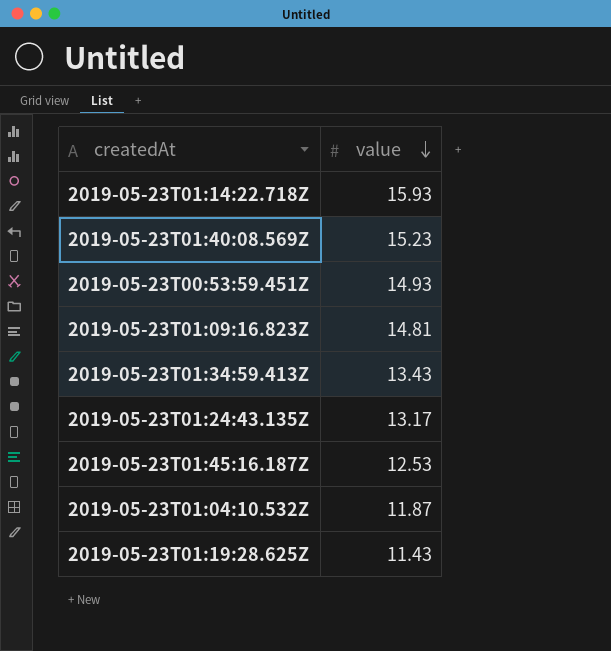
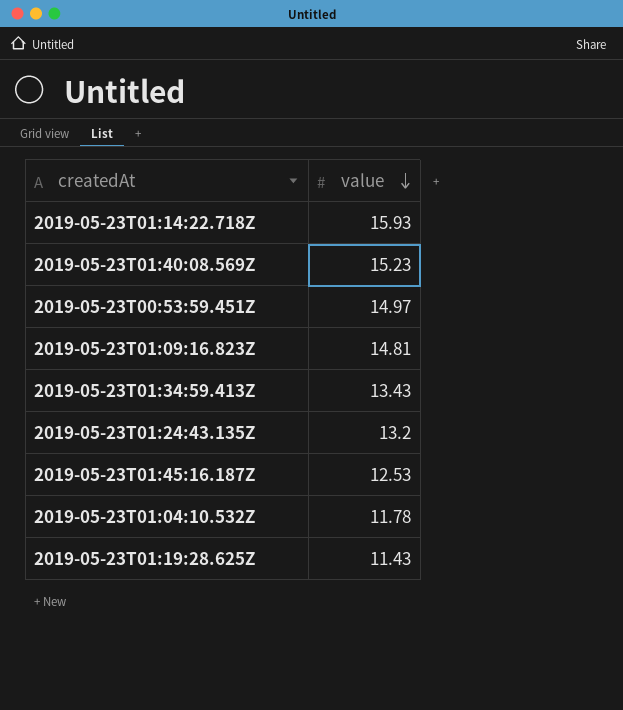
2019-05-23T00:53:59.451Z | value: 14.93 -> 14.97
2019-05-23T01:24:43.135Z | value: 13.17 -> 13.2
2019-05-23T01:04:10.532Z | value: 11.87 -> 11.78

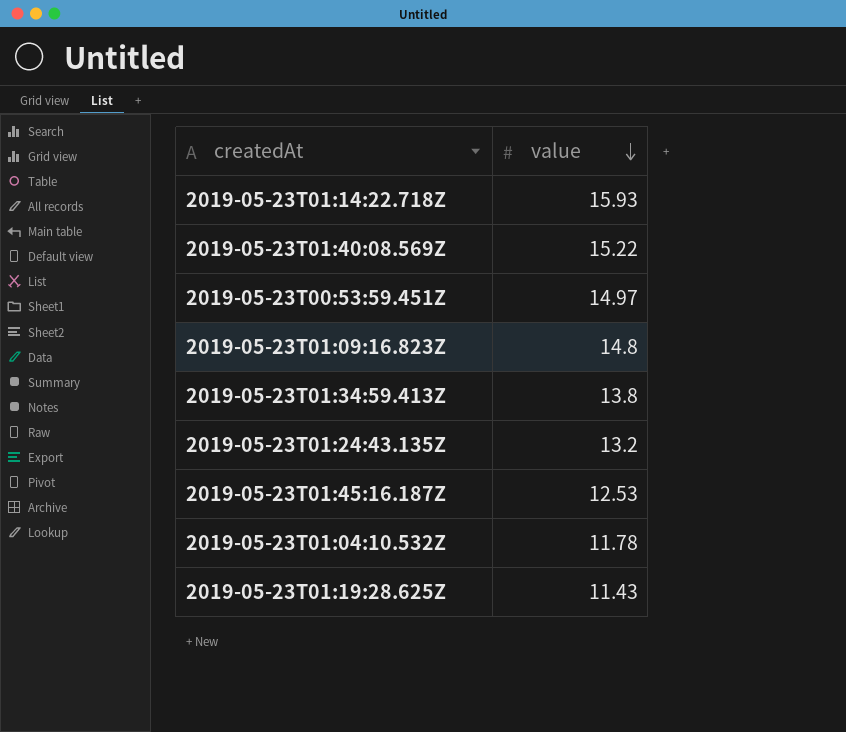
2019-05-23T01:40:08.569Z | value: 15.23 -> 15.22
2019-05-23T01:09:16.823Z | value: 14.81 -> 14.8
2019-05-23T01:34:59.413Z | value: 13.43 -> 13.8

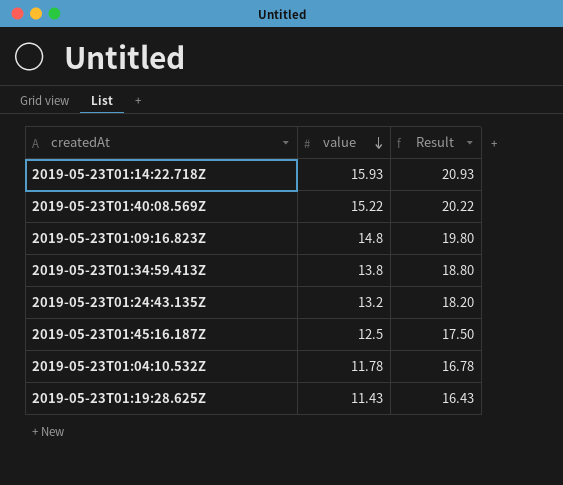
column Result | formula: none -> [value] + 5
row 2019-05-23T00:53:59.451Z: 14.97 -> none
2019-05-23T01:45:16.187Z | value: 12.53 -> 12.5

